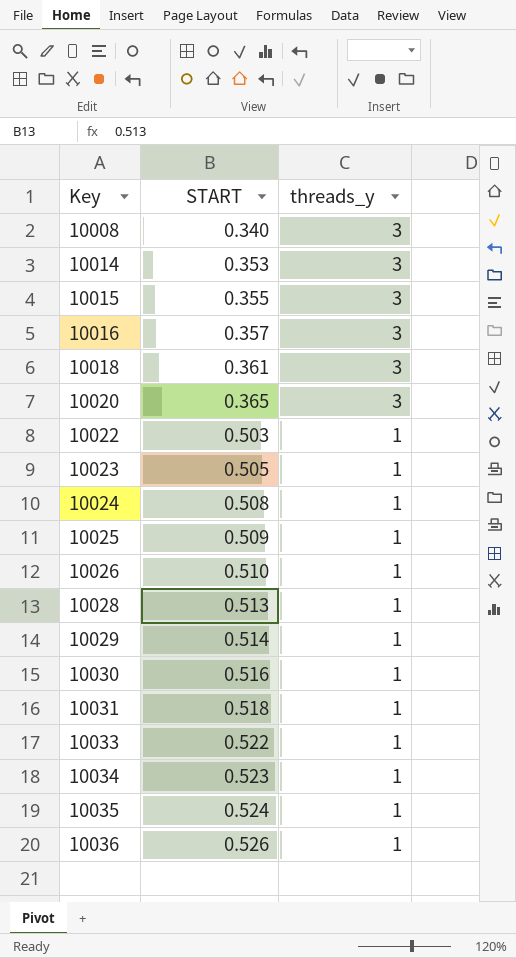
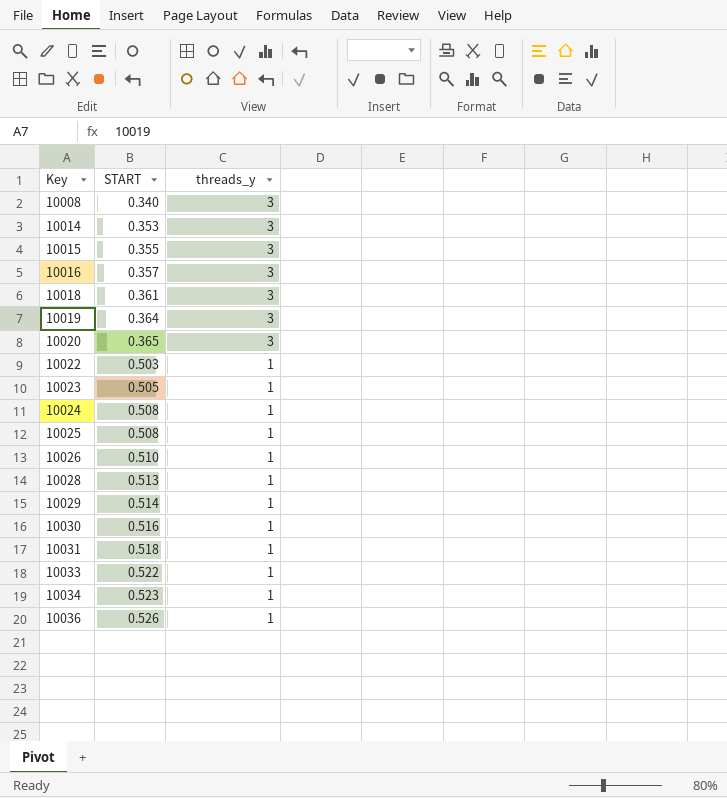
row 10035: 0.524 | 1 -> none
row 10019: none -> 0.364 | 3
10025 | START: 0.509 -> 0.508

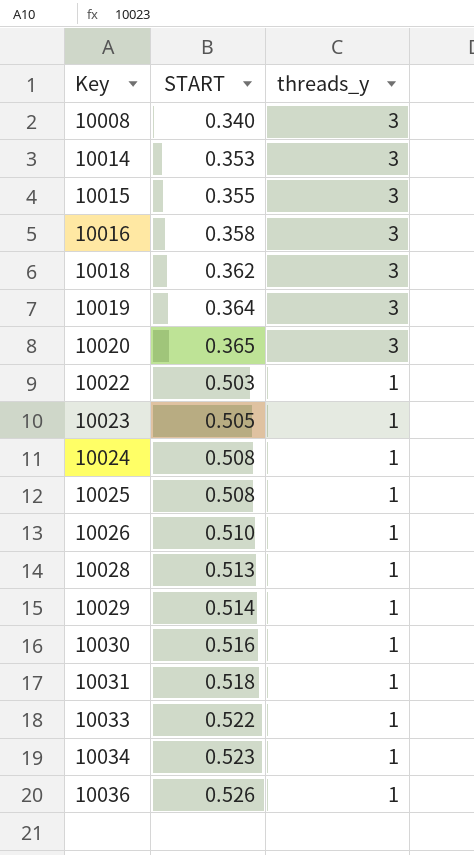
10016 | START: 0.357 -> 0.358
10018 | START: 0.361 -> 0.362

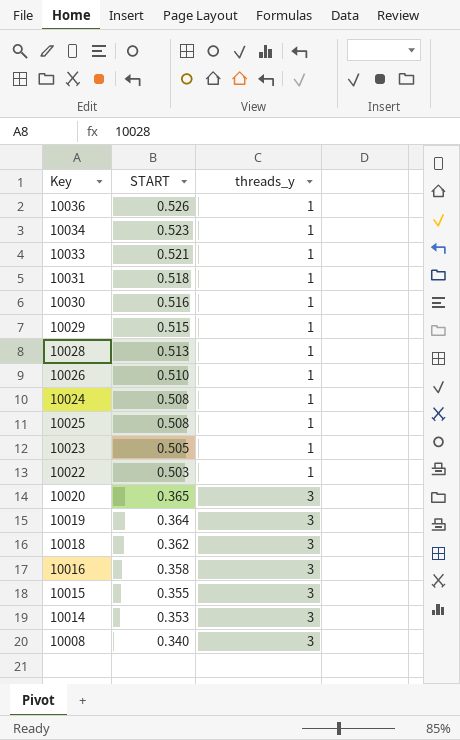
row order: Key ascending -> START descending
10033 | START: 0.522 -> 0.521
10029 | START: 0.514 -> 0.515

